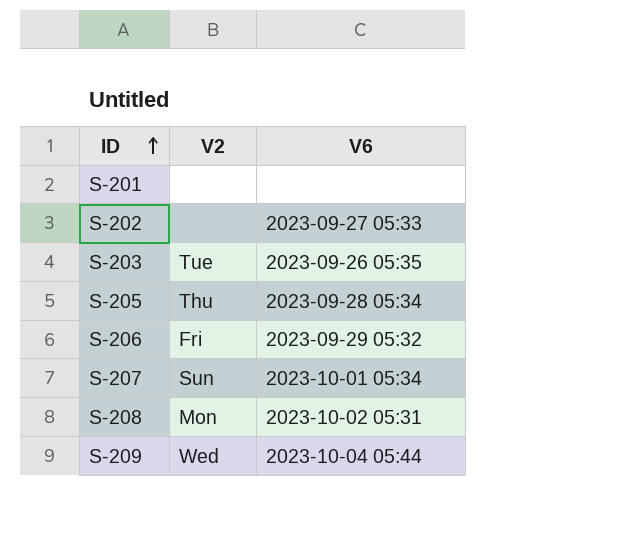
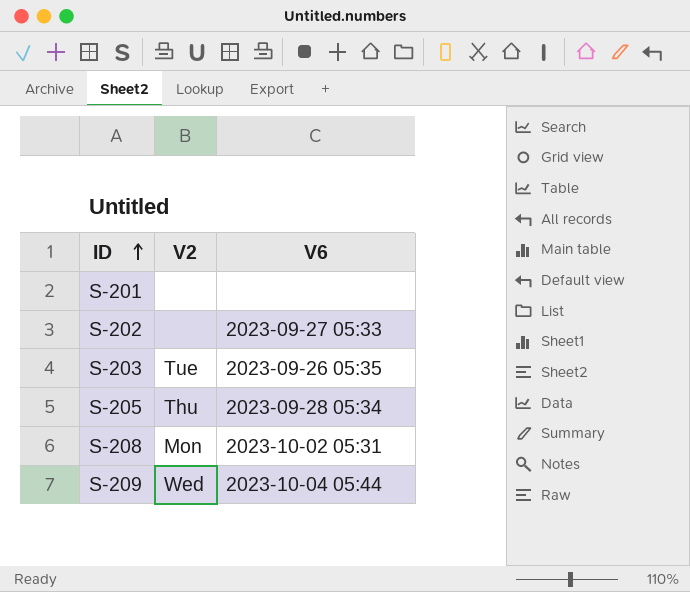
row S-206: Fri | 2023-09-29 05:32 -> none
row S-207: Sun | 2023-10-01 05:34 -> none

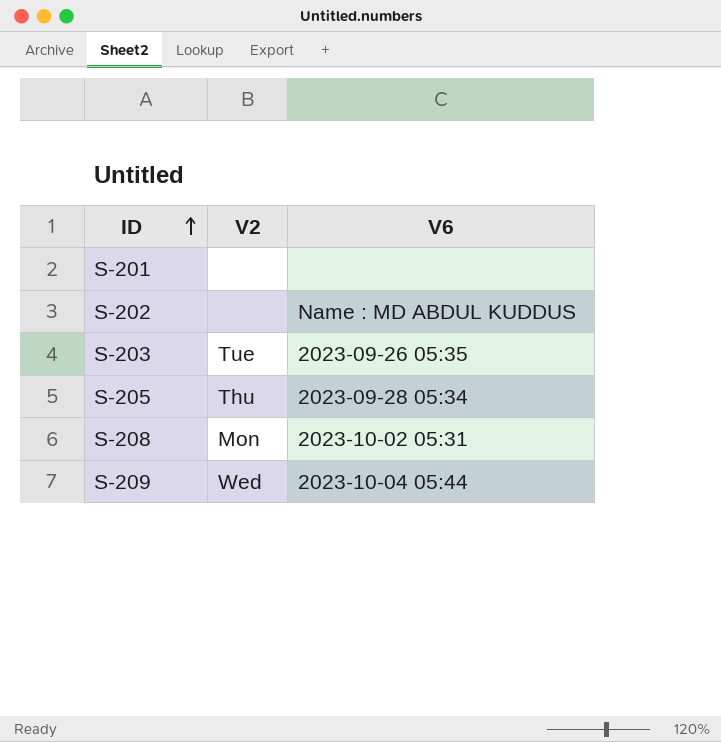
S-202 | V6: 2023-09-27 05:33 -> Name : MD ABDUL KUDDUS

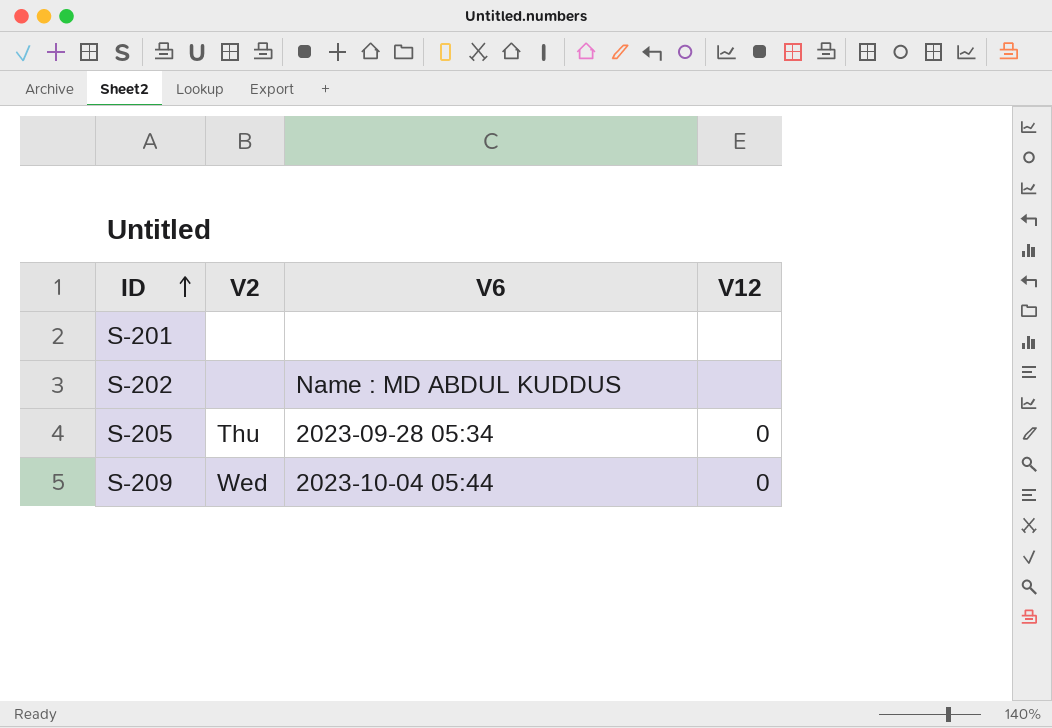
column V12 | position: none -> 4
row S-203: Tue | 2023-09-26 05:35 -> none
row S-208: Mon | 2023-10-02 05:31 -> none

